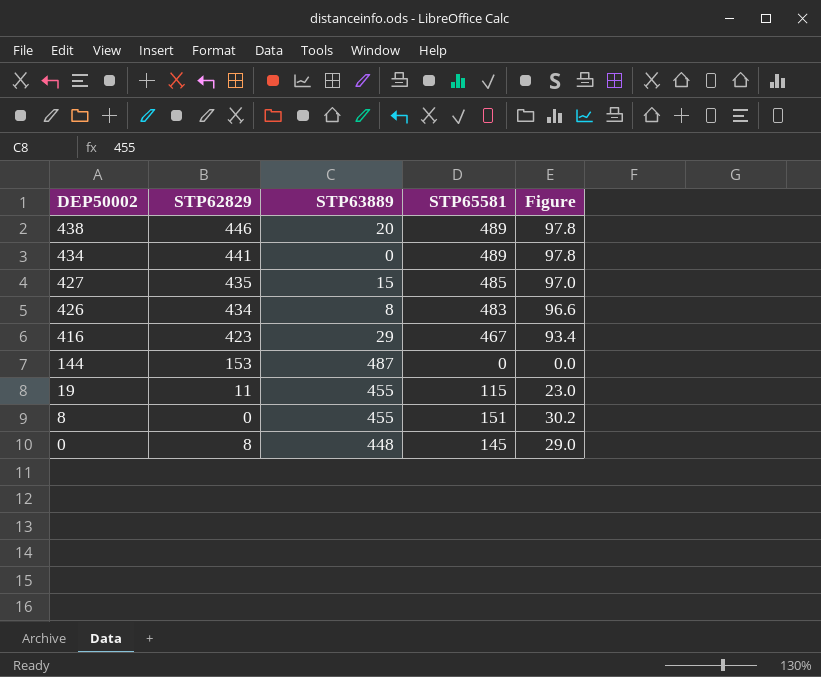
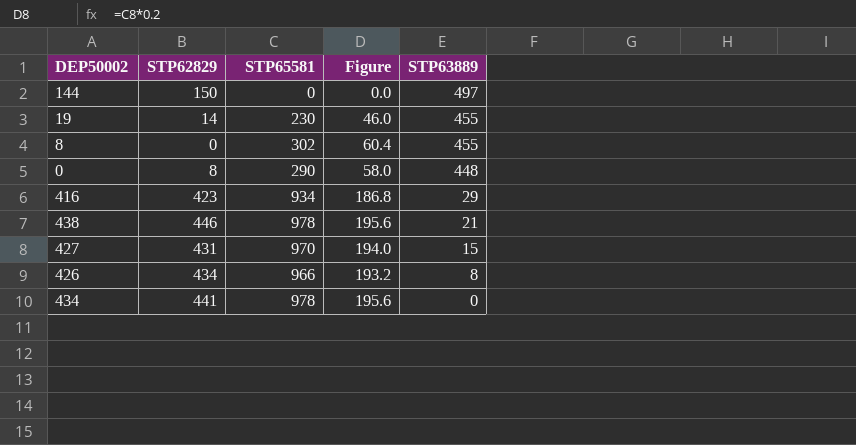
row order: DEP50002 descending -> STP63889 descending
column STP63889 | position: 3 -> 5
144 | STP62829: 153 -> 150
144 | STP63889: 487 -> 497
19 | STP62829: 11 -> 14
19 | STP65581: 115 -> 230
19 | Figure: 23.0 -> 46.0
8 | STP65581: 151 -> 302
8 | Figure: 30.2 -> 60.4
0 | STP65581: 145 -> 290
0 | Figure: 29.0 -> 58.0
416 | STP65581: 467 -> 934
416 | Figure: 93.4 -> 186.8
438 | STP65581: 489 -> 978
438 | Figure: 97.8 -> 195.6
438 | STP63889: 20 -> 21
427 | STP62829: 435 -> 431
427 | STP65581: 485 -> 970
427 | Figure: 97.0 -> 194.0
426 | STP65581: 483 -> 966
426 | Figure: 96.6 -> 193.2
434 | STP65581: 489 -> 978
434 | Figure: 97.8 -> 195.6

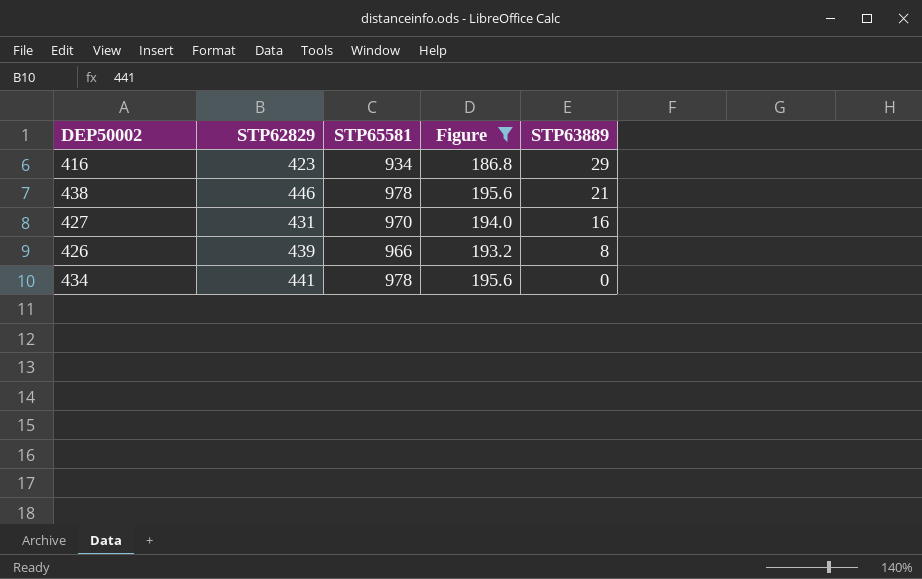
filter: none -> Figure >= 186.8
427 | STP63889: 15 -> 16
426 | STP62829: 434 -> 439

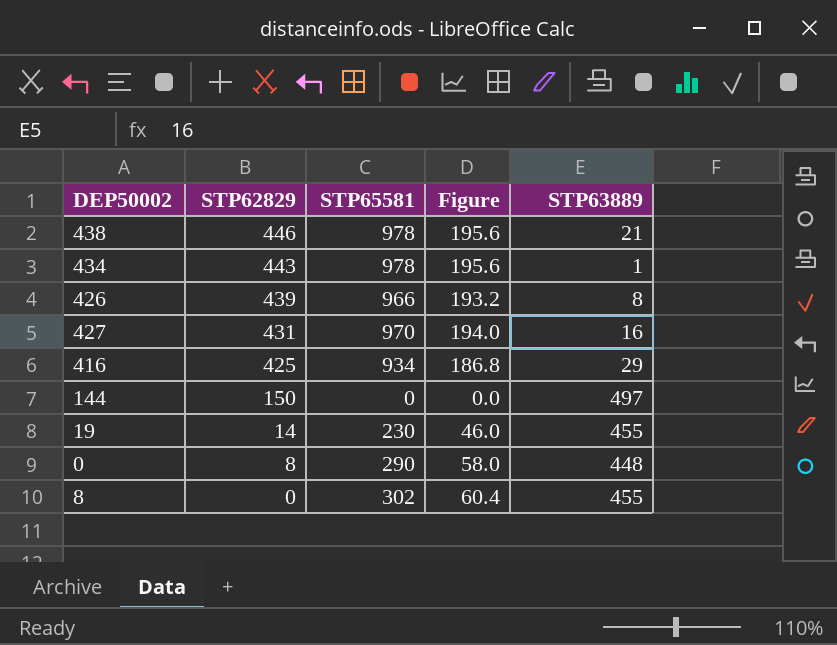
filter: Figure >= 186.8 -> none
row order: STP63889 descending -> STP62829 descending
434 | STP62829: 441 -> 443
434 | STP63889: 0 -> 1
416 | STP62829: 423 -> 425

